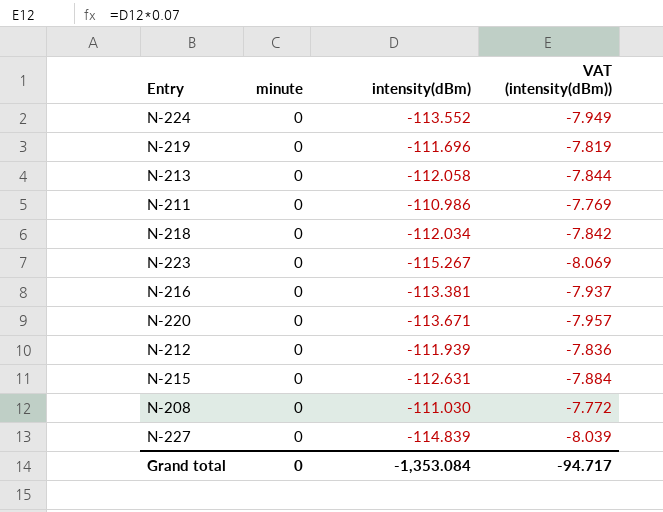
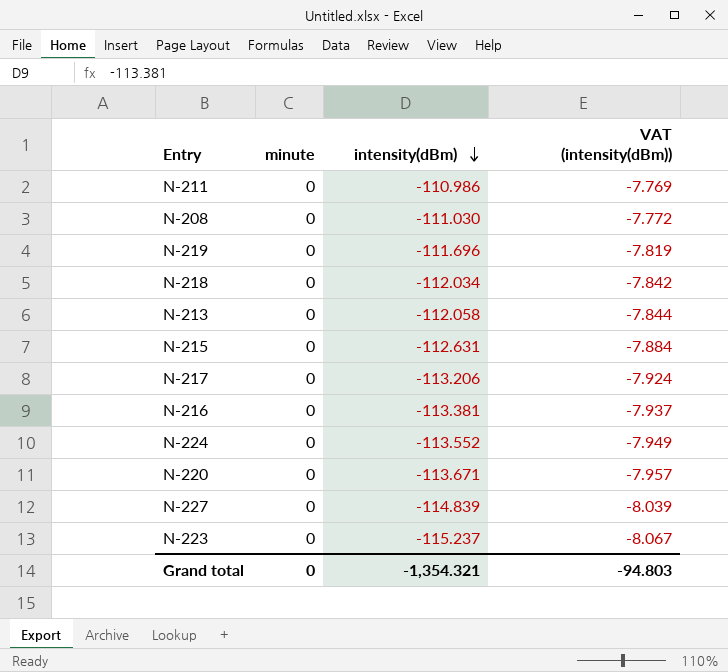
row order: none -> intensity(dBm) descending
row N-212: 0 | -111.939 | -7.836 -> none
row N-217: none -> 0 | -113.206 | -7.924
N-223 | intensity(dBm): -115.267 -> -115.237
N-223 | VAT (intensity(dBm)): -8.069 -> -8.067
Grand total | intensity(dBm): -1,353.084 -> -1,354.321
Grand total | VAT (intensity(dBm)): -94.717 -> -94.803

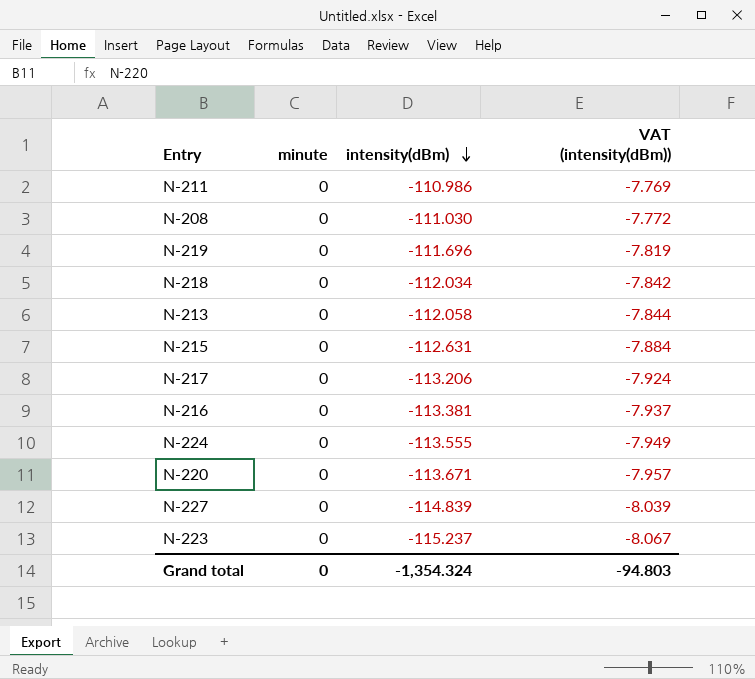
N-224 | intensity(dBm): -113.552 -> -113.555
Grand total | intensity(dBm): -1,354.321 -> -1,354.324

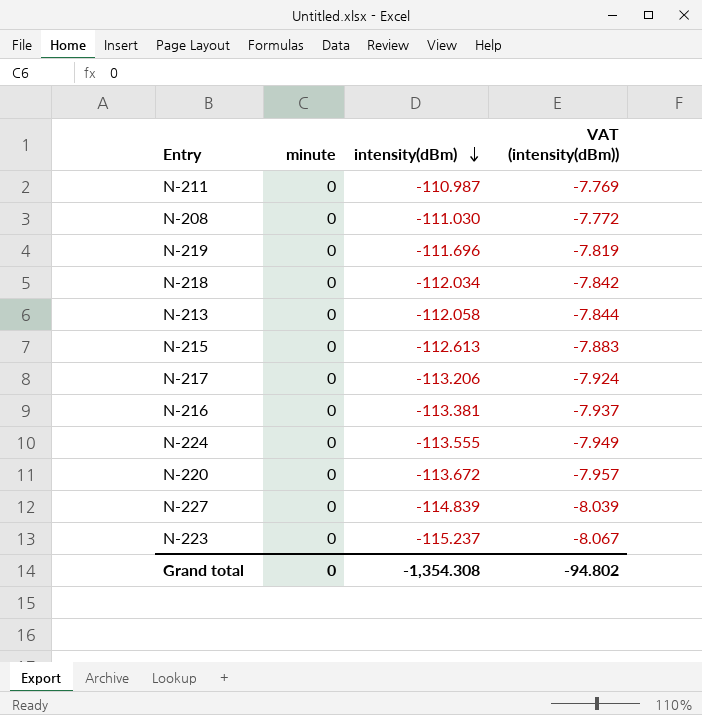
N-211 | intensity(dBm): -110.986 -> -110.987
N-215 | intensity(dBm): -112.631 -> -112.613
N-215 | VAT (intensity(dBm)): -7.884 -> -7.883
N-220 | intensity(dBm): -113.671 -> -113.672
Grand total | intensity(dBm): -1,354.324 -> -1,354.308
Grand total | VAT (intensity(dBm)): -94.803 -> -94.802

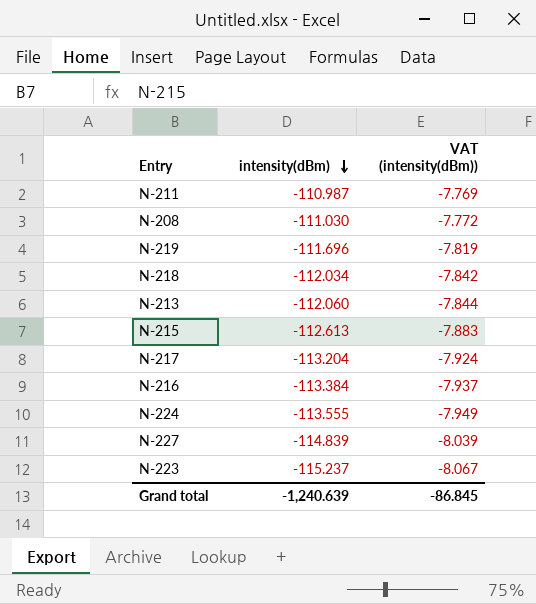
column minute | position: 2 -> none
row N-220: 0 | -113.672 | -7.957 -> none
N-213 | intensity(dBm): -112.058 -> -112.060
N-217 | intensity(dBm): -113.206 -> -113.204
N-216 | intensity(dBm): -113.381 -> -113.384
Grand total | intensity(dBm): -1,354.308 -> -1,240.639
Grand total | VAT (intensity(dBm)): -94.802 -> -86.845

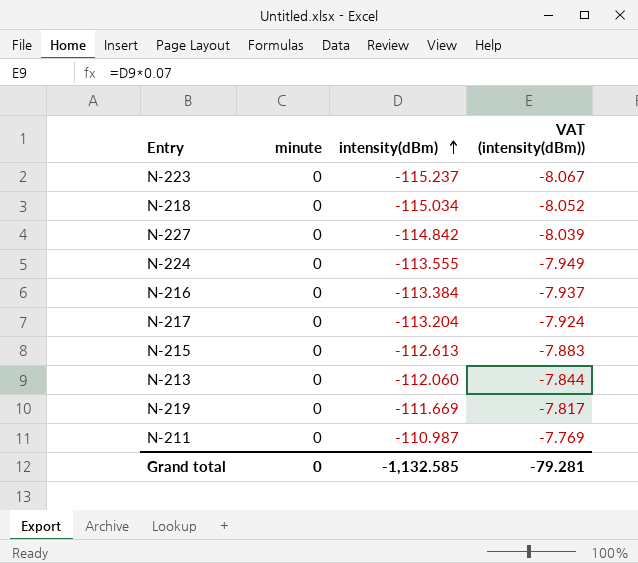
row order: intensity(dBm) descending -> intensity(dBm) ascending
column minute | position: none -> 2
row N-208: -111.030 | -7.772 -> none
N-218 | intensity(dBm): -112.034 -> -115.034
N-218 | VAT (intensity(dBm)): -7.842 -> -8.052
N-227 | intensity(dBm): -114.839 -> -114.842
N-219 | intensity(dBm): -111.696 -> -111.669
N-219 | VAT (intensity(dBm)): -7.819 -> -7.817
Grand total | intensity(dBm): -1,240.639 -> -1,132.585
Grand total | VAT (intensity(dBm)): -86.845 -> -79.281

